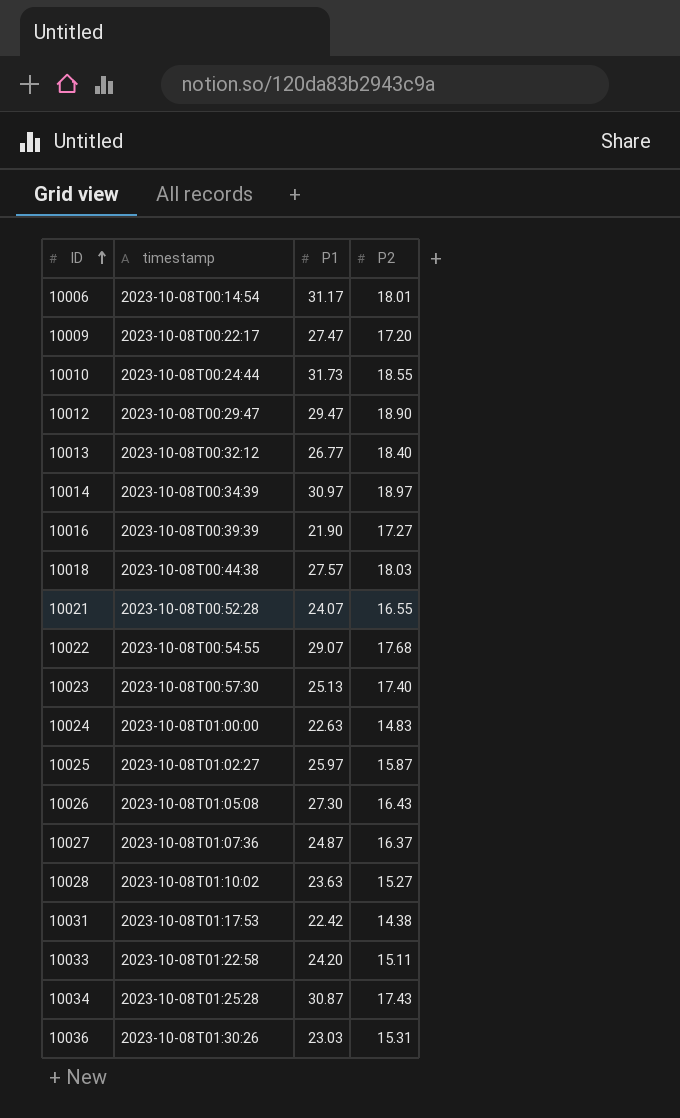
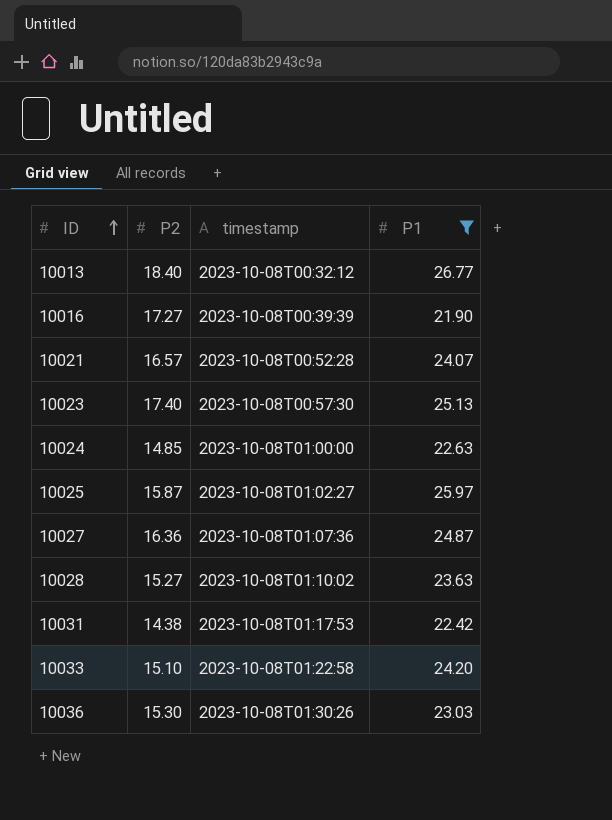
filter: none -> P1 <= 26.77
column P2 | position: 4 -> 2
10021 | P2: 16.55 -> 16.57
10024 | P2: 14.83 -> 14.85
10027 | P2: 16.37 -> 16.36
10033 | P2: 15.11 -> 15.10
10036 | P2: 15.31 -> 15.30

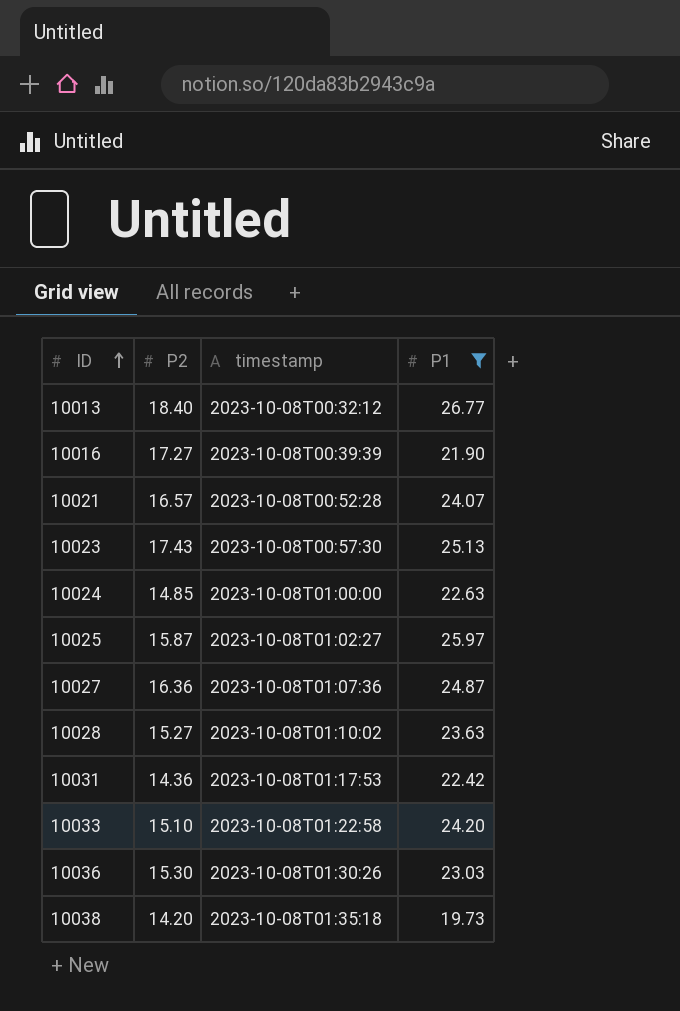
10023 | P2: 17.40 -> 17.43
10031 | P2: 14.38 -> 14.36
row 10038: none -> 14.20 | 2023-10-08T01:35:18 | 19.73

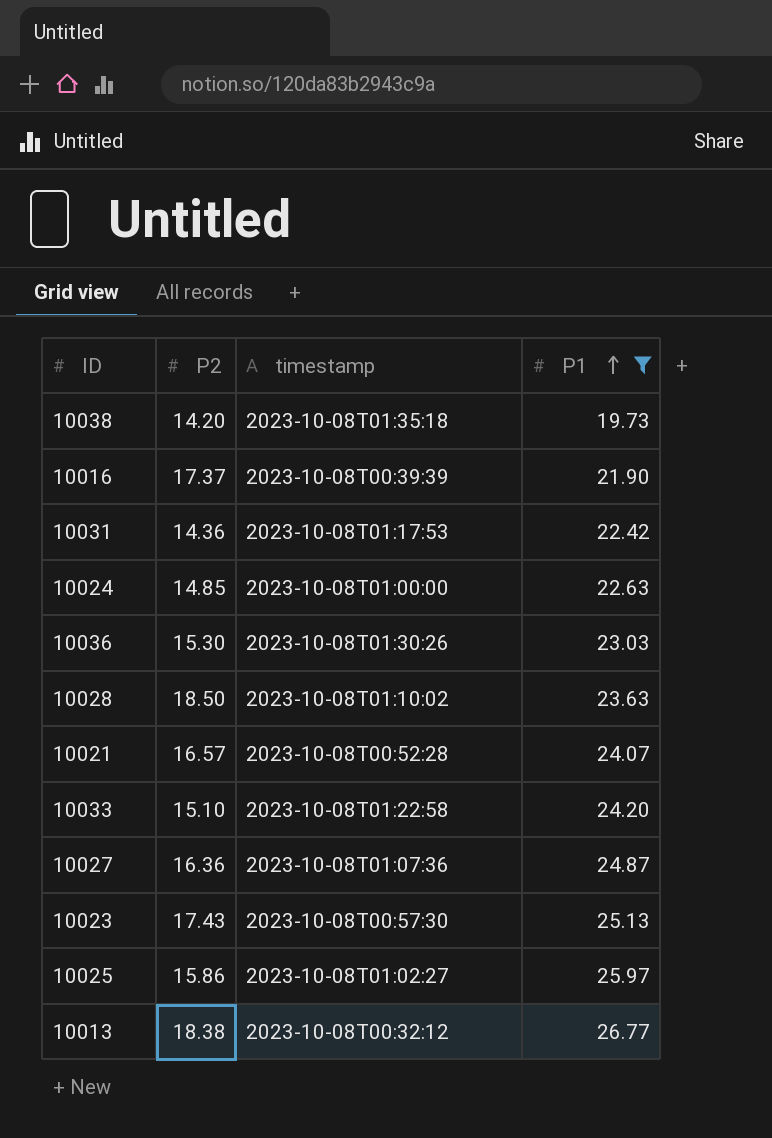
row order: ID ascending -> P1 ascending
10016 | P2: 17.27 -> 17.37
10028 | P2: 15.27 -> 18.50
10025 | P2: 15.87 -> 15.86
10013 | P2: 18.40 -> 18.38

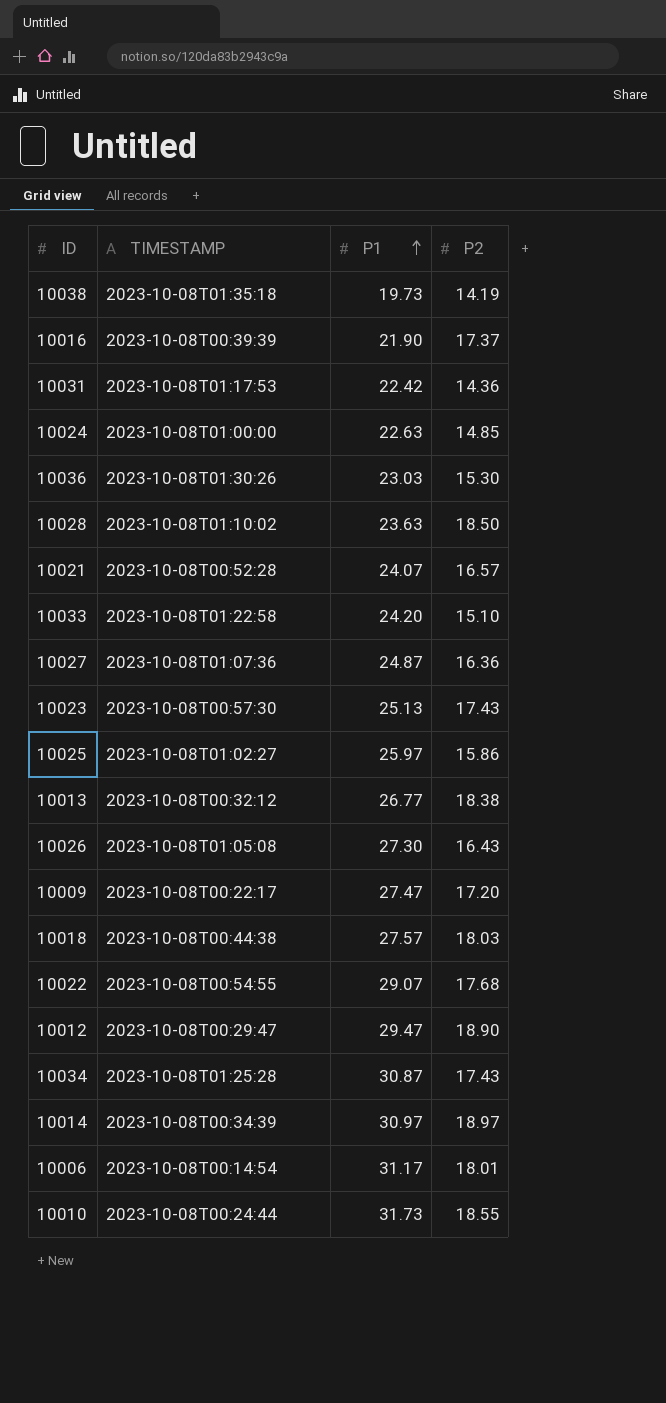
filter: P1 <= 26.77 -> none
column name: timestamp -> TIMESTAMP
column P2 | position: 2 -> 4
10038 | P2: 14.20 -> 14.19

